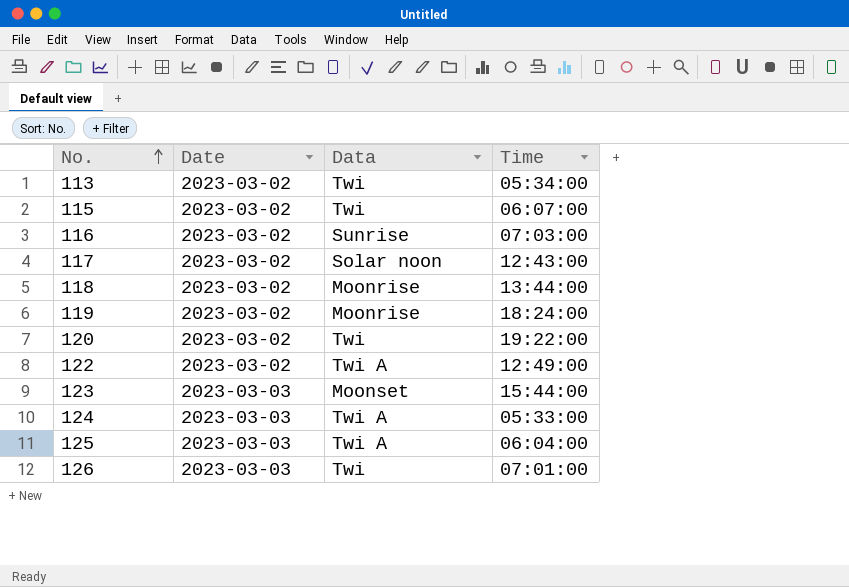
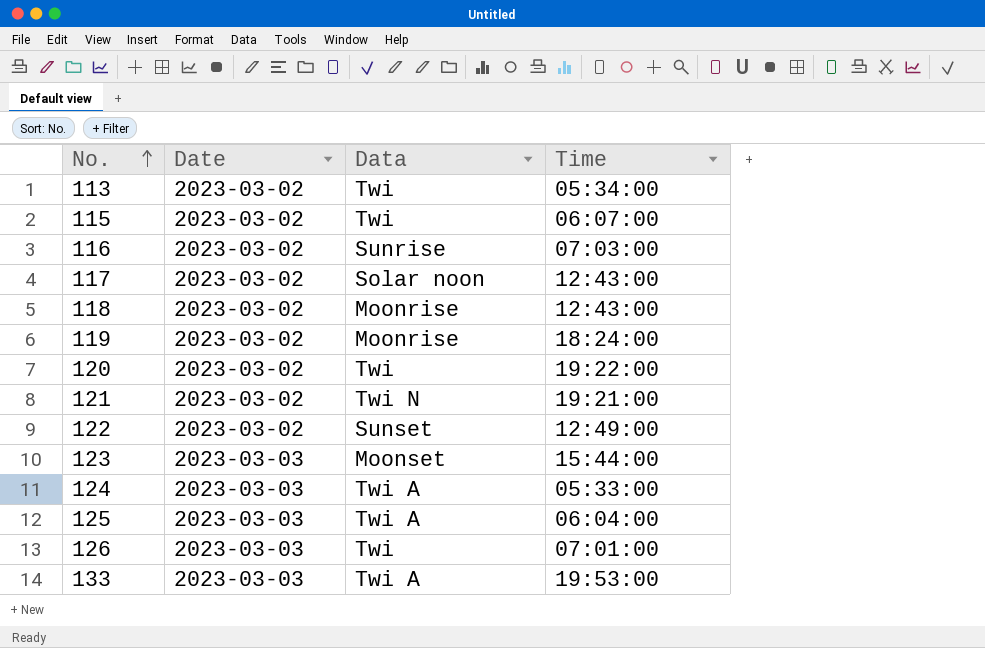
118 | Time: 13:44:00 -> 12:43:00
row 121: none -> 2023-03-02 | Twi N | 19:21:00
122 | Data: Twi A -> Sunset
row 133: none -> 2023-03-03 | Twi A | 19:53:00

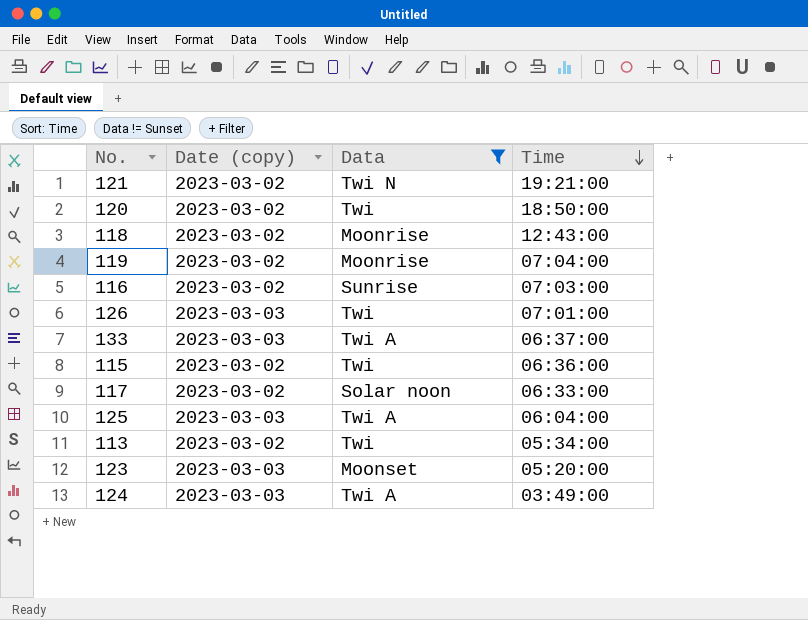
filter: none -> Data != Sunset
row order: No. ascending -> Time descending
column name: Date -> Date (copy)
120 | Time: 19:22:00 -> 18:50:00
119 | Time: 18:24:00 -> 07:04:00
133 | Time: 19:53:00 -> 06:37:00
115 | Time: 06:07:00 -> 06:36:00
117 | Time: 12:43:00 -> 06:33:00
123 | Time: 15:44:00 -> 05:20:00
124 | Time: 05:33:00 -> 03:49:00

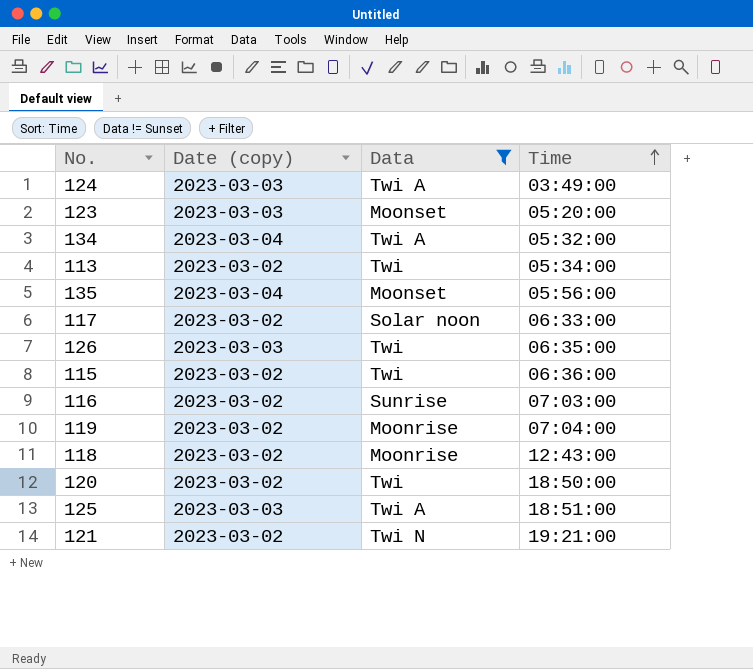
row order: Time descending -> Time ascending
row 133: 2023-03-03 | Twi A | 06:37:00 -> none
row 134: none -> 2023-03-04 | Twi A | 05:32:00
row 135: none -> 2023-03-04 | Moonset | 05:56:00
126 | Time: 07:01:00 -> 06:35:00
125 | Time: 06:04:00 -> 18:51:00

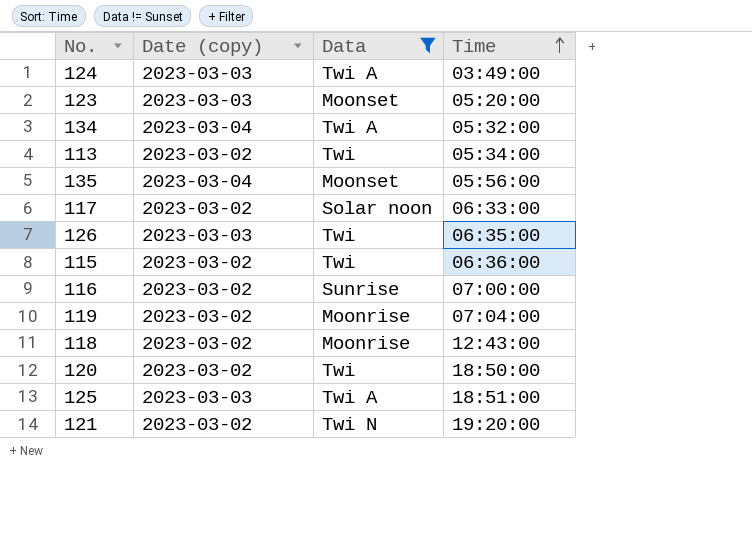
116 | Time: 07:03:00 -> 07:00:00
121 | Time: 19:21:00 -> 19:20:00

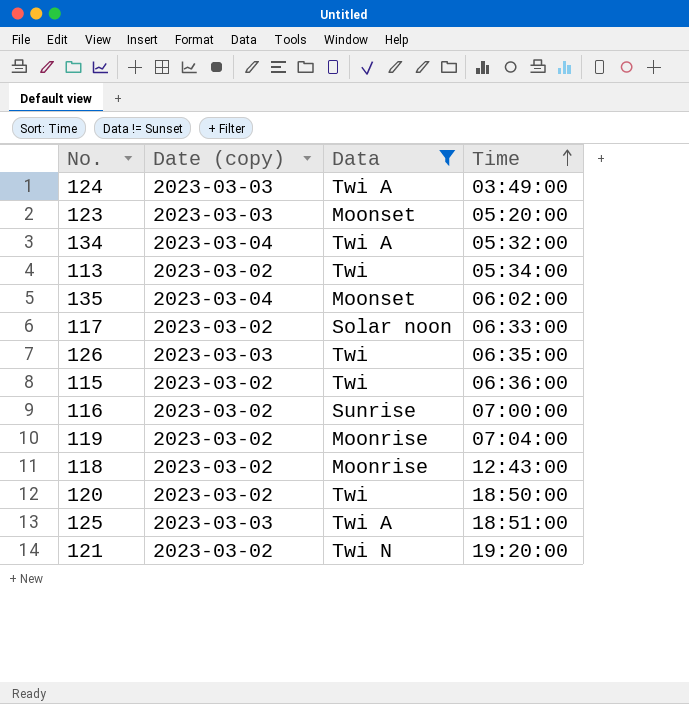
135 | Time: 05:56:00 -> 06:02:00

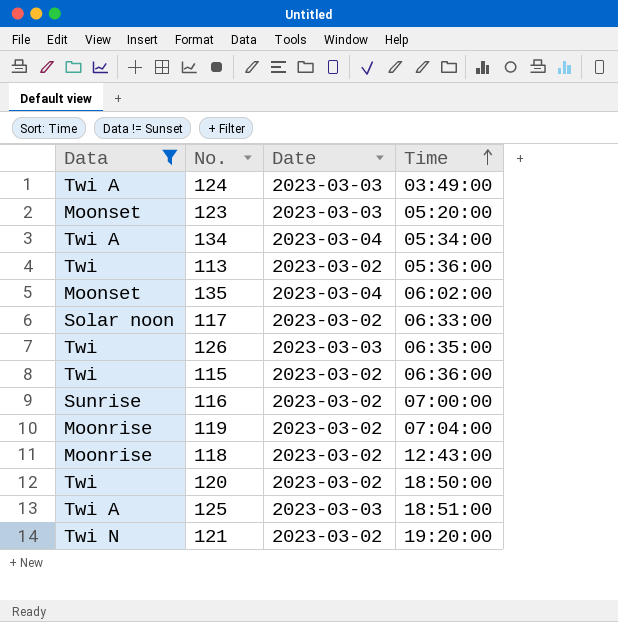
column Data | position: 3 -> 1
column name: Date (copy) -> Date
134 | Time: 05:32:00 -> 05:34:00
113 | Time: 05:34:00 -> 05:36:00

